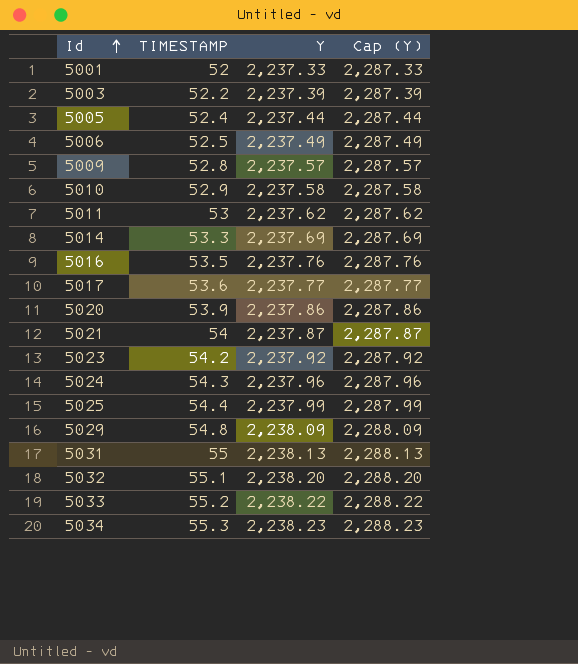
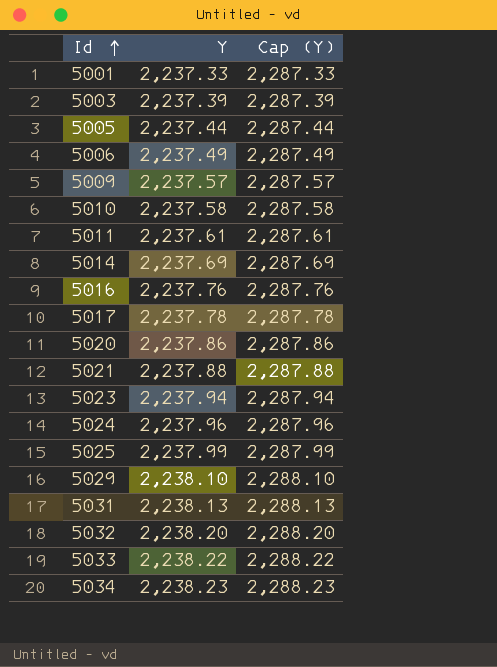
column TIMESTAMP | position: 2 -> none
5011 | Y: 2,237.62 -> 2,237.61
5011 | Cap (Y): 2,287.62 -> 2,287.61
5017 | Y: 2,237.77 -> 2,237.78
5017 | Cap (Y): 2,287.77 -> 2,287.78
5021 | Y: 2,237.87 -> 2,237.88
5021 | Cap (Y): 2,287.87 -> 2,287.88
5023 | Y: 2,237.92 -> 2,237.94
5023 | Cap (Y): 2,287.92 -> 2,287.94
5029 | Y: 2,238.09 -> 2,238.10
5029 | Cap (Y): 2,288.09 -> 2,288.10

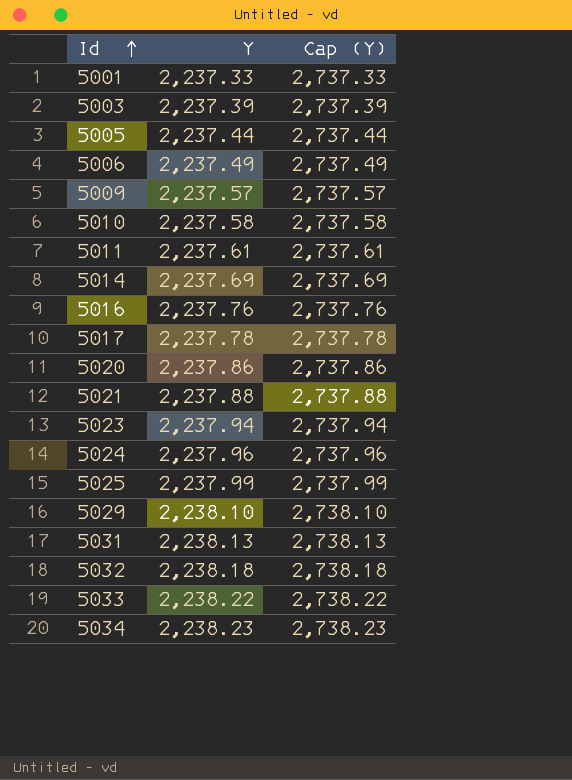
column Cap (Y) | formula: [Y] + 50 -> [Y] + 500
5032 | Y: 2,238.20 -> 2,238.18

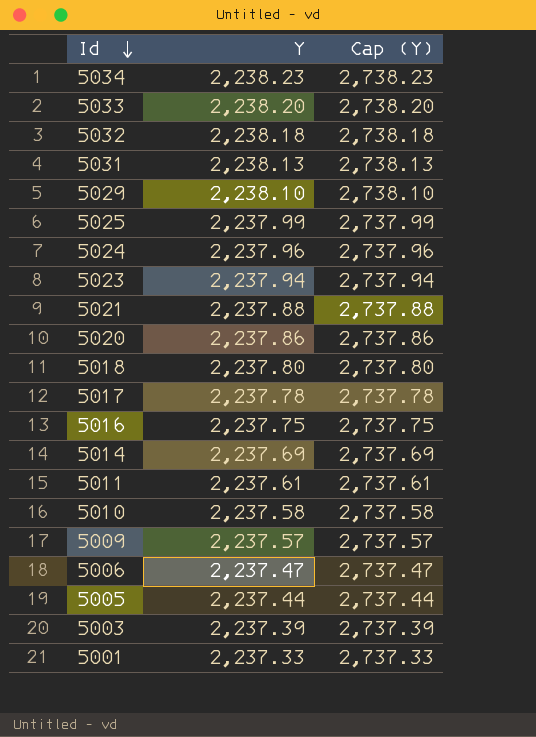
row order: Id ascending -> Id descending
5033 | Y: 2,238.22 -> 2,238.20
5033 | Cap (Y): 2,738.22 -> 2,738.20
row 5018: none -> 2,237.80 | 2,737.80
5016 | Y: 2,237.76 -> 2,237.75
5016 | Cap (Y): 2,737.76 -> 2,737.75
5006 | Y: 2,237.49 -> 2,237.47
5006 | Cap (Y): 2,737.49 -> 2,737.47

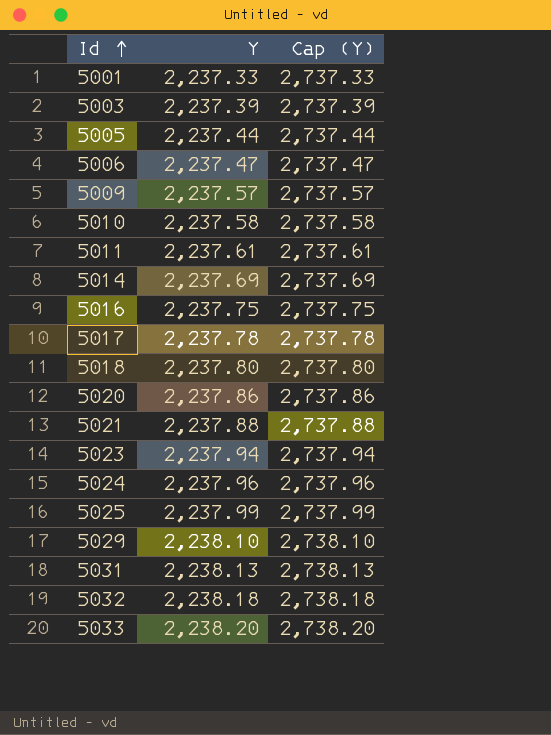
row order: Id descending -> Id ascending
row 5034: 2,238.23 | 2,738.23 -> none

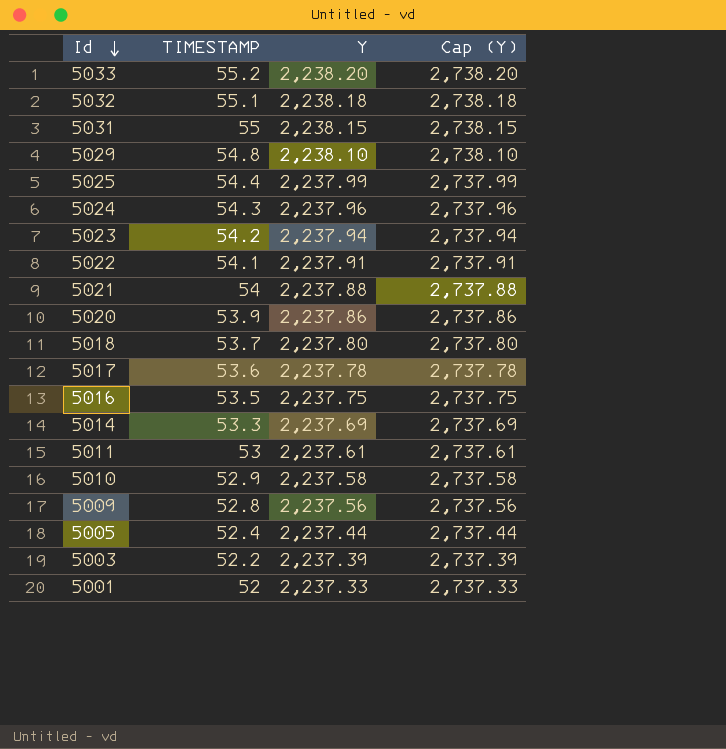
row order: Id ascending -> Id descending
column TIMESTAMP | position: none -> 2
row 5006: 2,237.47 | 2,737.47 -> none
5031 | Y: 2,238.13 -> 2,238.15
5031 | Cap (Y): 2,738.13 -> 2,738.15
row 5022: none -> 54.1 | 2,237.91 | 2,737.91
5009 | Y: 2,237.57 -> 2,237.56
5009 | Cap (Y): 2,737.57 -> 2,737.56

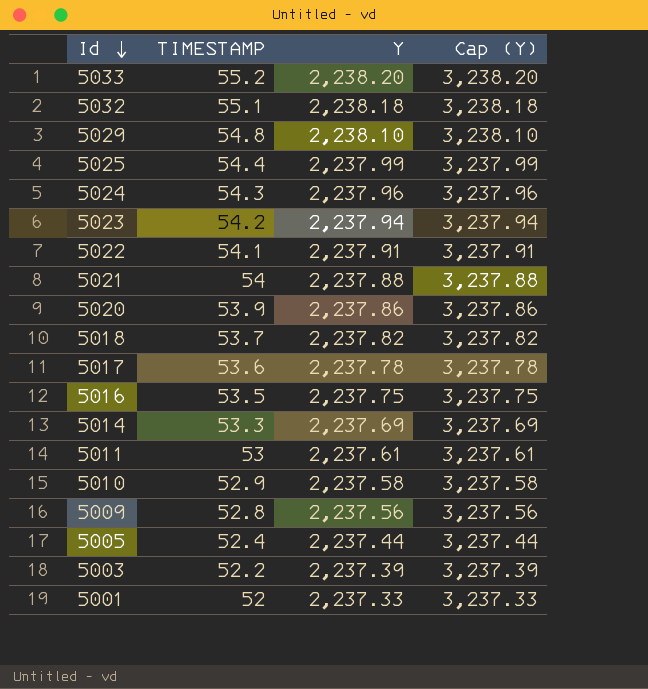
column Cap (Y) | formula: [Y] + 500 -> [Y] + 1000
row 5031: 55 | 2,238.15 | 2,738.15 -> none
5018 | Y: 2,237.80 -> 2,237.82

